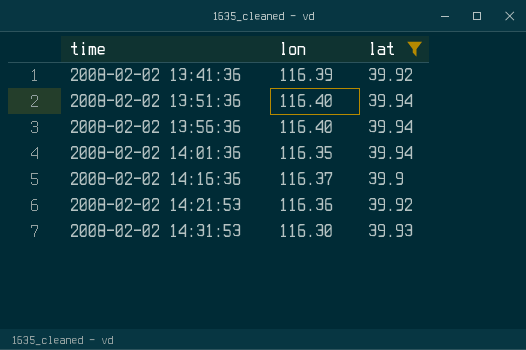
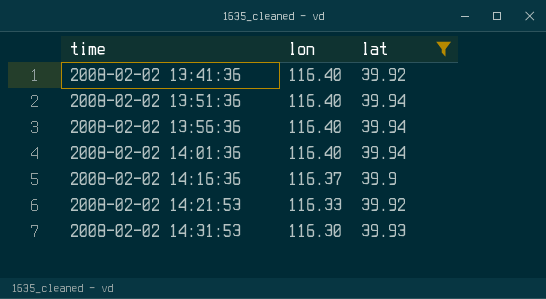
2008-02-02 13:41:36 | lon: 116.39 -> 116.40
2008-02-02 14:01:36 | lon: 116.35 -> 116.40
2008-02-02 14:21:53 | lon: 116.36 -> 116.33

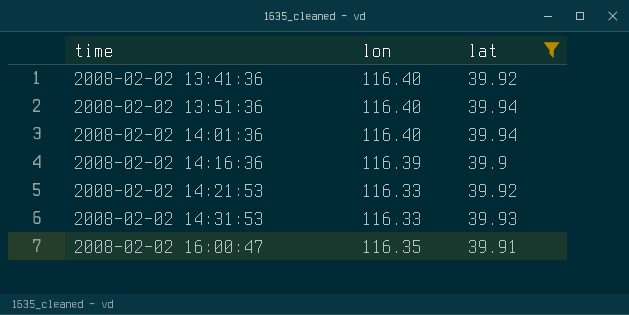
row 2008-02-02 13:56:36: 116.40 | 39.94 -> none
2008-02-02 14:16:36 | lon: 116.37 -> 116.39
2008-02-02 14:31:53 | lon: 116.30 -> 116.33
row 2008-02-02 16:00:47: none -> 116.35 | 39.91

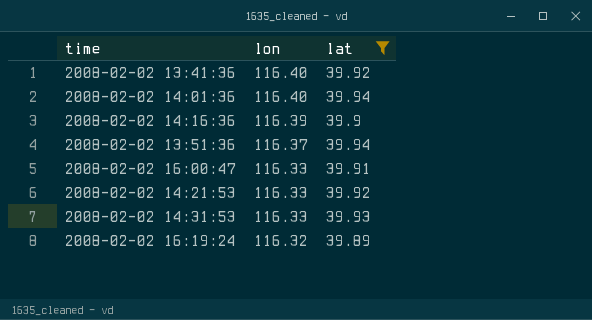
row order: time ascending -> lon descending
2008-02-02 13:51:36 | lon: 116.40 -> 116.37
2008-02-02 16:00:47 | lon: 116.35 -> 116.33
row 2008-02-02 16:19:24: none -> 116.32 | 39.89

